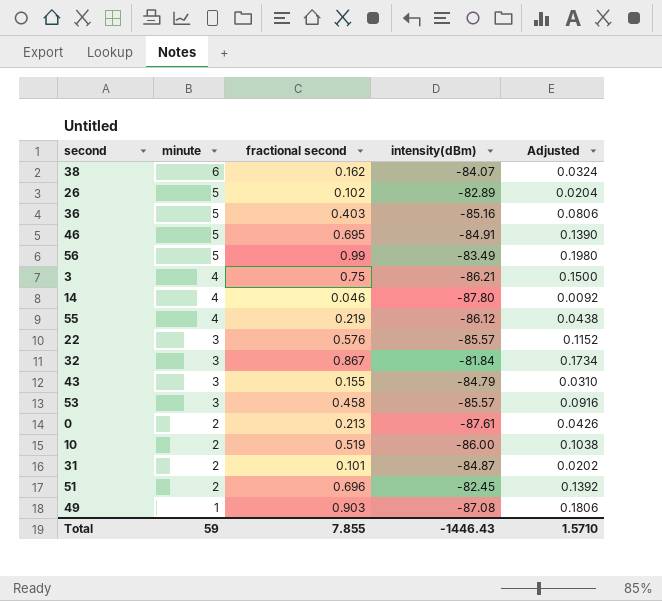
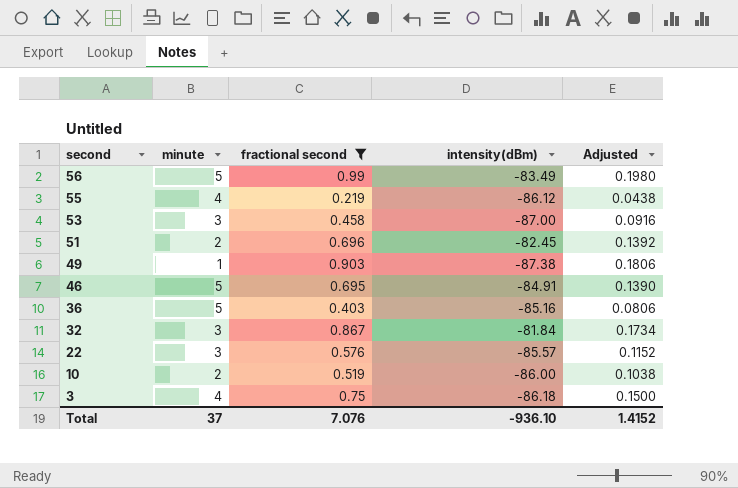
filter: none -> fractional second >= 0.219
row order: minute descending -> second descending
53 | intensity(dBm): -85.57 -> -87.00
49 | intensity(dBm): -87.08 -> -87.38
3 | intensity(dBm): -86.21 -> -86.18
Total | minute: 59 -> 37
Total | fractional second: 7.855 -> 7.076
Total | intensity(dBm): -1446.43 -> -936.10
Total | Adjusted: 1.5710 -> 1.4152

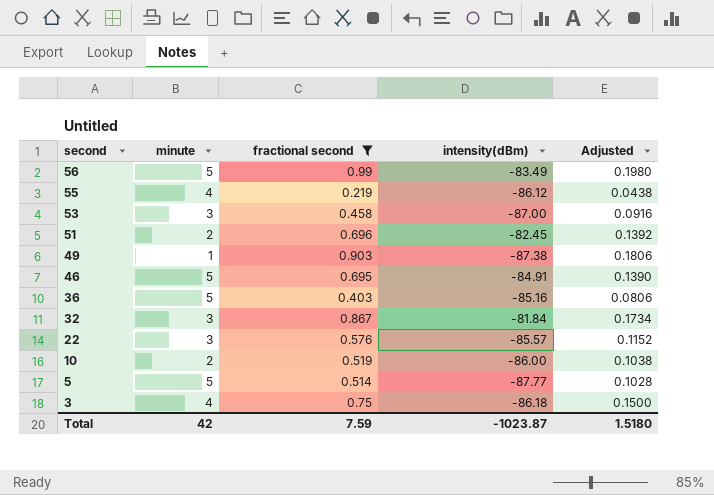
row 5: none -> 5 | 0.514 | -87.77 | 0.1028
Total | minute: 37 -> 42
Total | fractional second: 7.076 -> 7.59
Total | intensity(dBm): -936.10 -> -1023.87
Total | Adjusted: 1.4152 -> 1.5180

